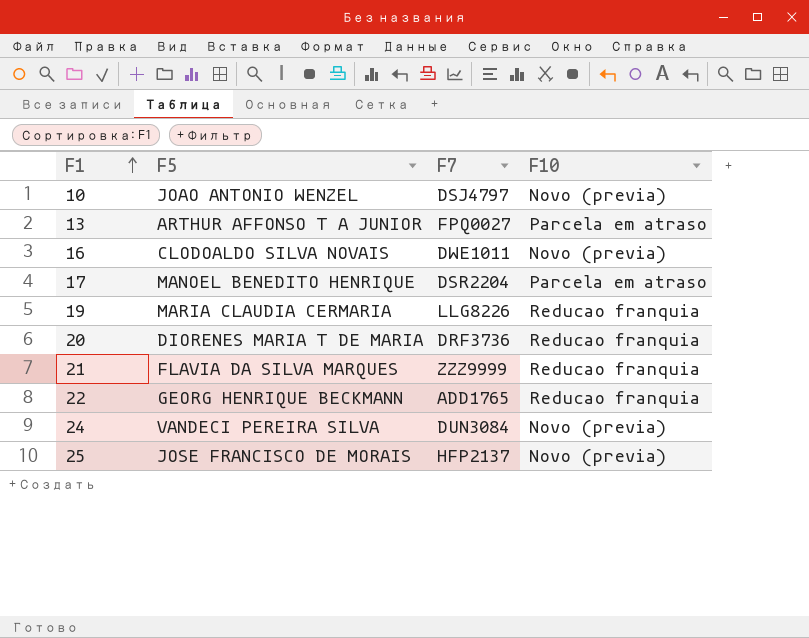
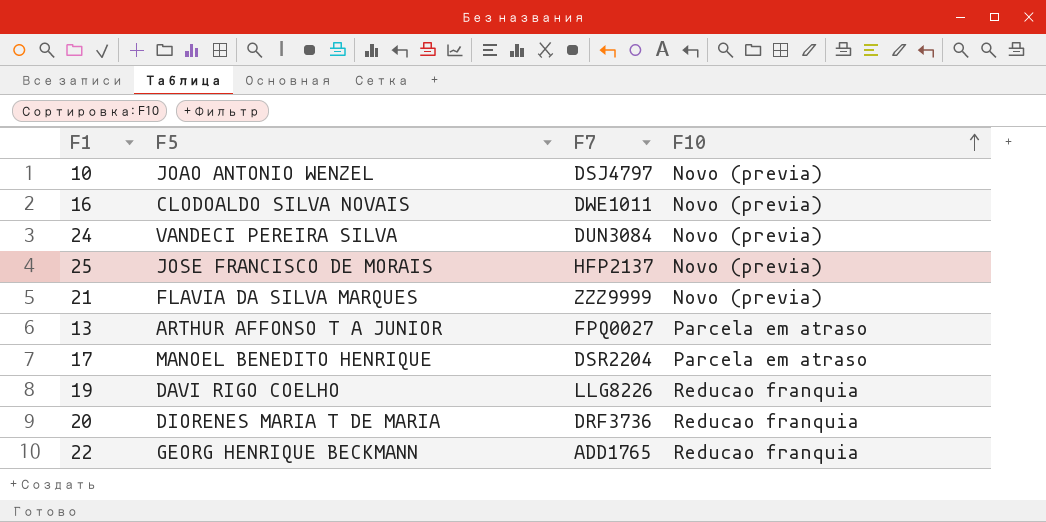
row order: F1 ascending -> F10 ascending
21 | F10: Reducao franquia -> Novo (previa)
19 | F5: MARIA CLAUDIA CERMARIA -> DAVI RIGO COELHO

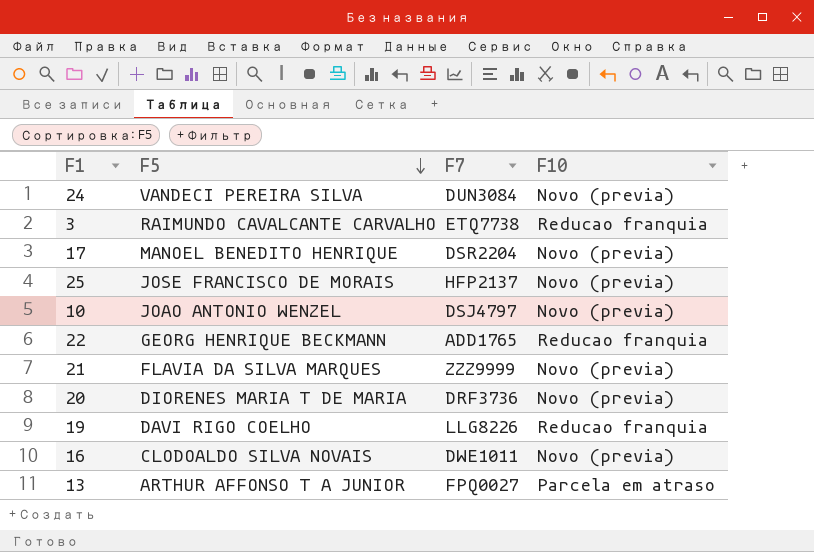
row order: F10 ascending -> F5 descending
row 3: none -> RAIMUNDO CAVALCANTE CARVALHO | ETQ7738 | Reducao franquia
17 | F10: Parcela em atraso -> Novo (previa)
20 | F10: Reducao franquia -> Novo (previa)

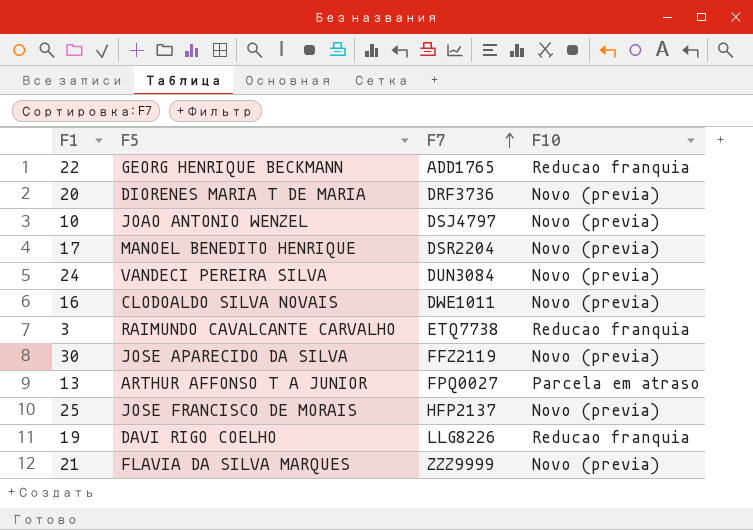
row order: F5 descending -> F7 ascending
row 30: none -> JOSE APARECIDO DA SILVA | FFZ2119 | Novo (previa)

